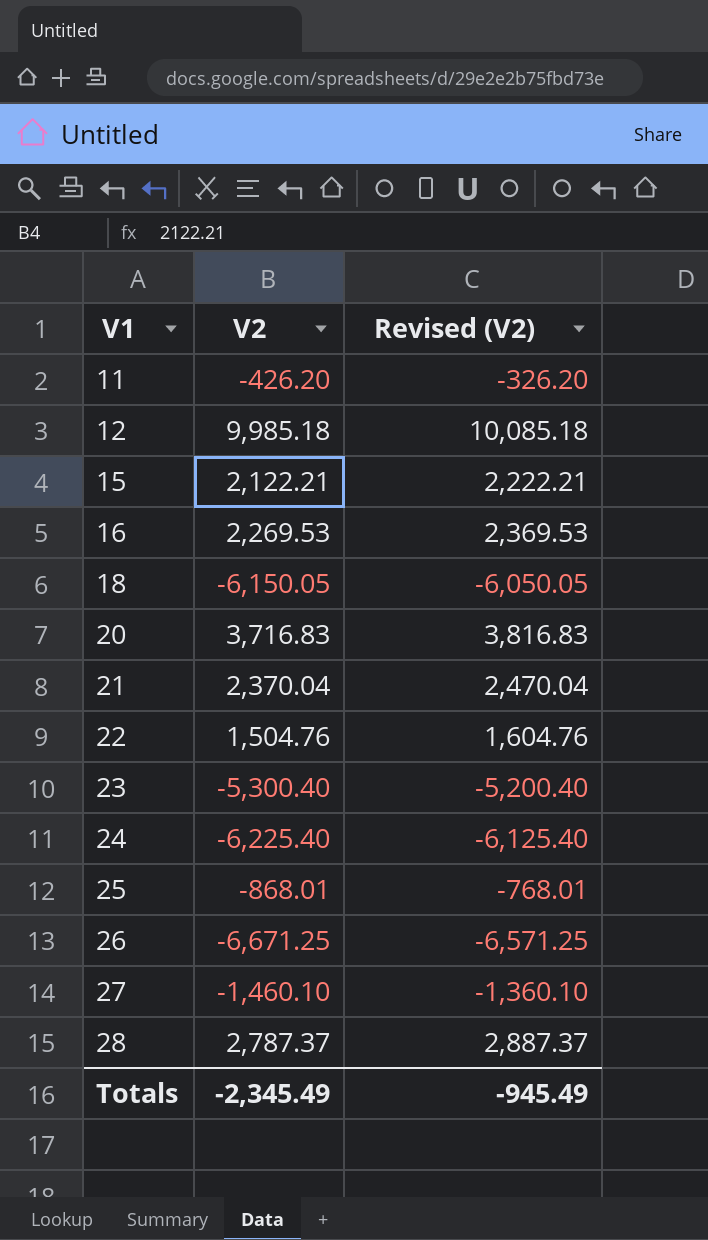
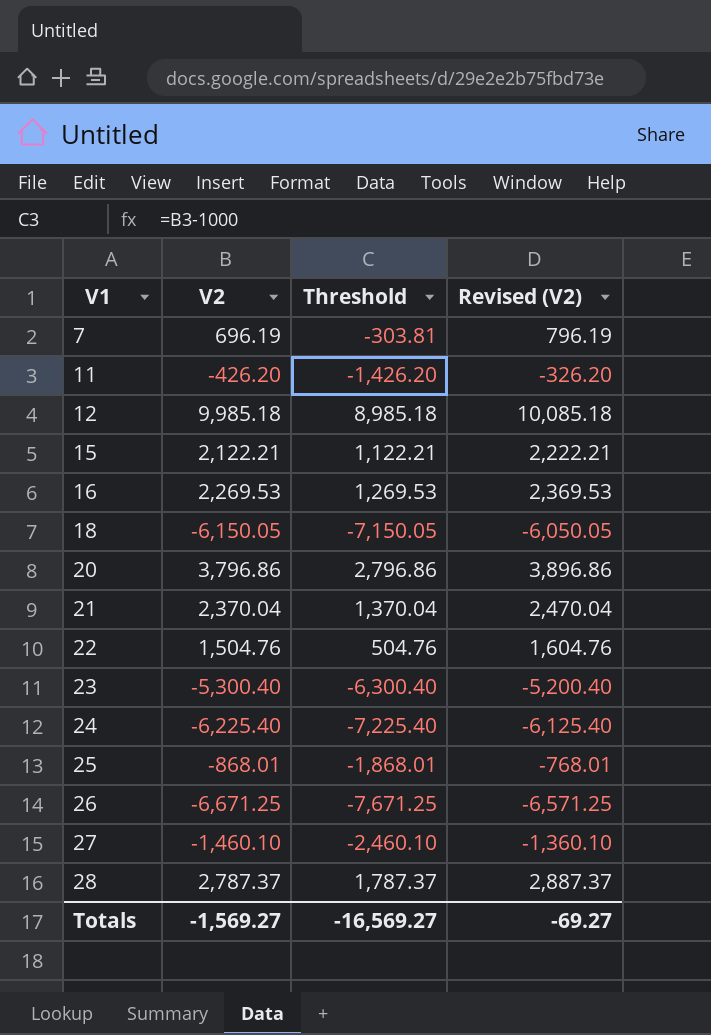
column Threshold | formula: none -> [V2] - 1000
row 7: none -> 696.19 | -303.81 | 796.19
20 | V2: 3,716.83 -> 3,796.86
20 | Revised (V2): 3,816.83 -> 3,896.86
Totals | V2: -2,345.49 -> -1,569.27
Totals | Revised (V2): -945.49 -> -69.27

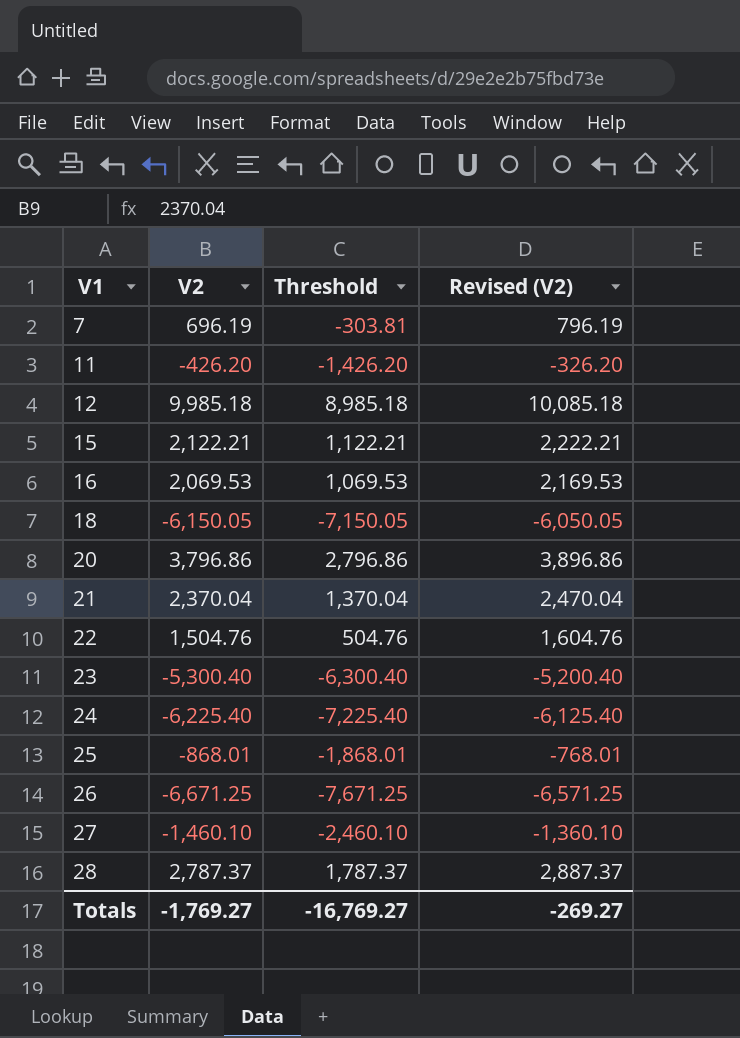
16 | V2: 2,269.53 -> 2,069.53
16 | Threshold: 1,269.53 -> 1,069.53
16 | Revised (V2): 2,369.53 -> 2,169.53
Totals | V2: -1,569.27 -> -1,769.27
Totals | Threshold: -16,569.27 -> -16,769.27
Totals | Revised (V2): -69.27 -> -269.27

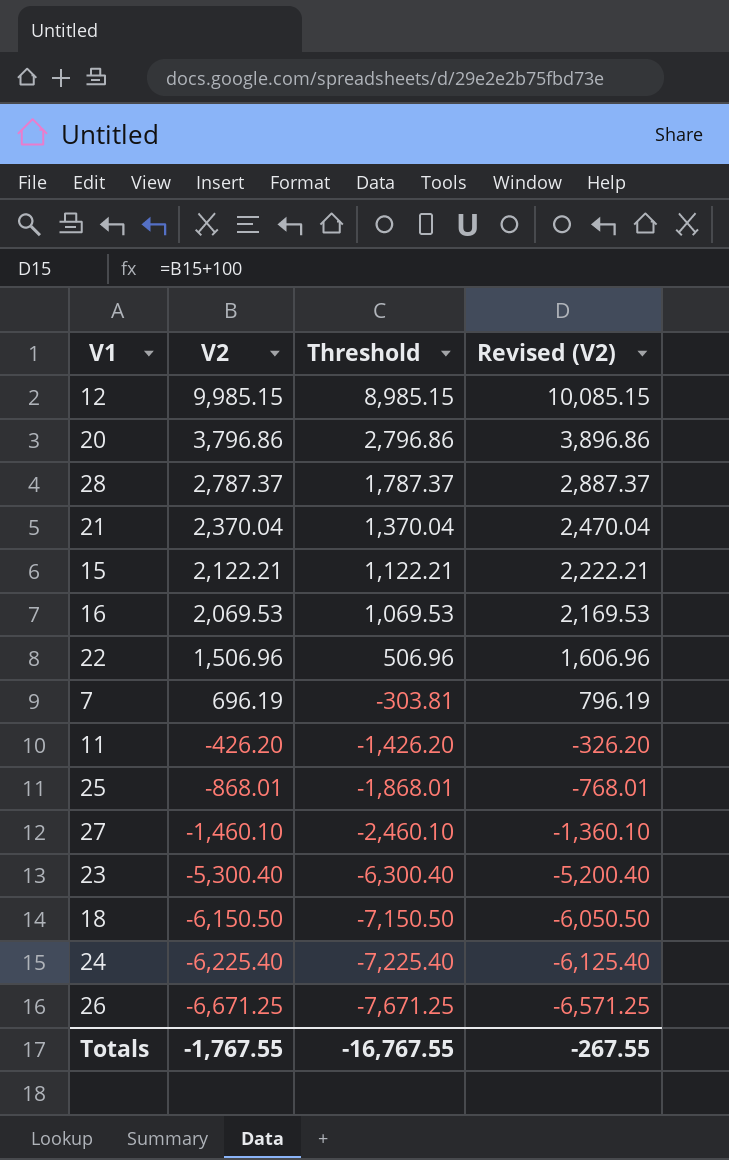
row order: V1 ascending -> V2 descending
12 | V2: 9,985.18 -> 9,985.15
12 | Threshold: 8,985.18 -> 8,985.15
12 | Revised (V2): 10,085.18 -> 10,085.15
22 | V2: 1,504.76 -> 1,506.96
22 | Threshold: 504.76 -> 506.96
22 | Revised (V2): 1,604.76 -> 1,606.96
18 | V2: -6,150.05 -> -6,150.50
18 | Threshold: -7,150.05 -> -7,150.50
18 | Revised (V2): -6,050.05 -> -6,050.50
Totals | V2: -1,769.27 -> -1,767.55
Totals | Threshold: -16,769.27 -> -16,767.55
Totals | Revised (V2): -269.27 -> -267.55

